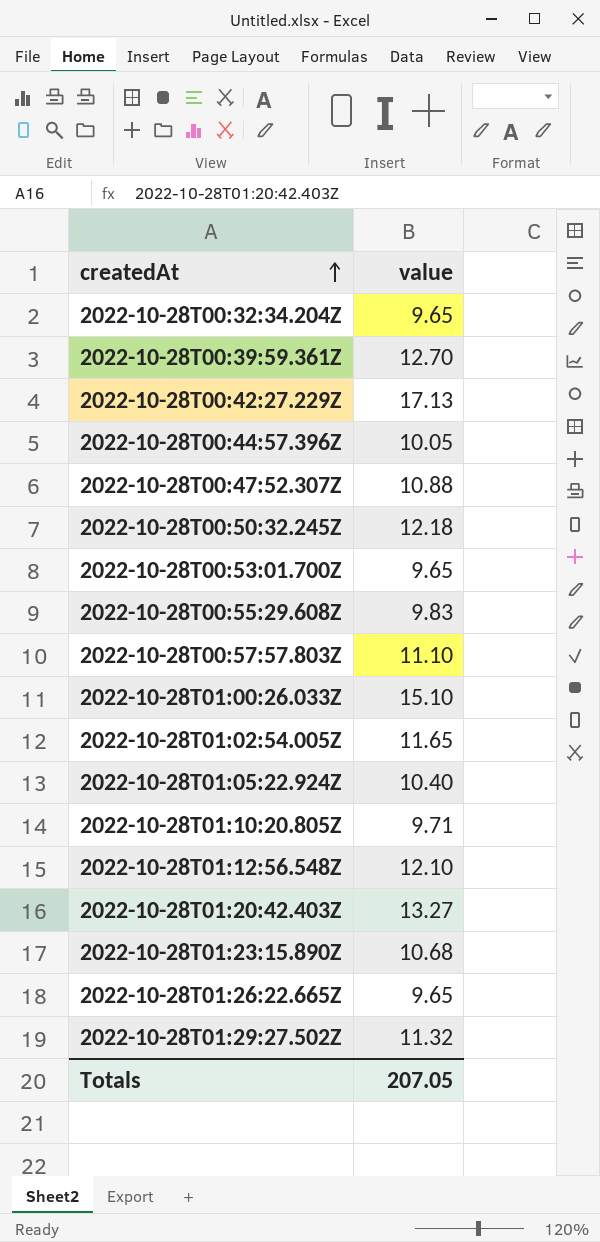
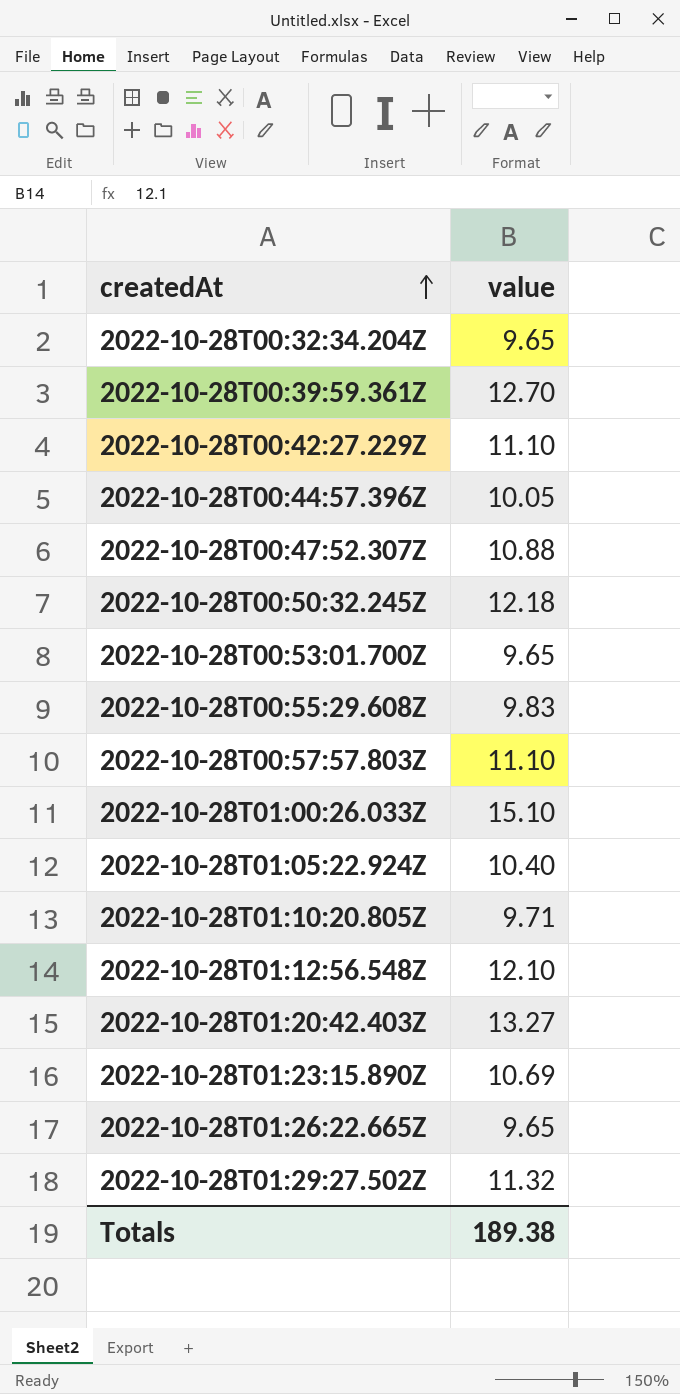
row 2022-10-28T01:02:54.005Z: 11.65 -> none
2022-10-28T00:42:27.229Z | value: 17.13 -> 11.10
2022-10-28T01:23:15.890Z | value: 10.68 -> 10.69
Totals | value: 207.05 -> 189.38

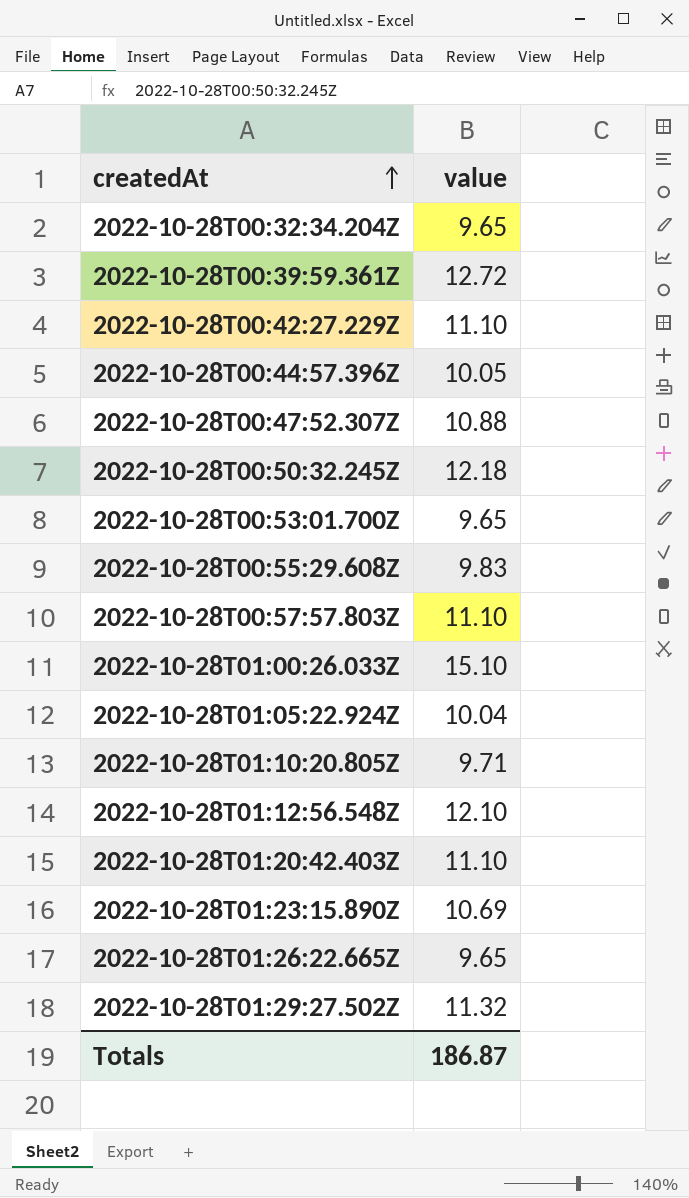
2022-10-28T00:39:59.361Z | value: 12.70 -> 12.72
2022-10-28T01:05:22.924Z | value: 10.40 -> 10.04
2022-10-28T01:20:42.403Z | value: 13.27 -> 11.10
Totals | value: 189.38 -> 186.87

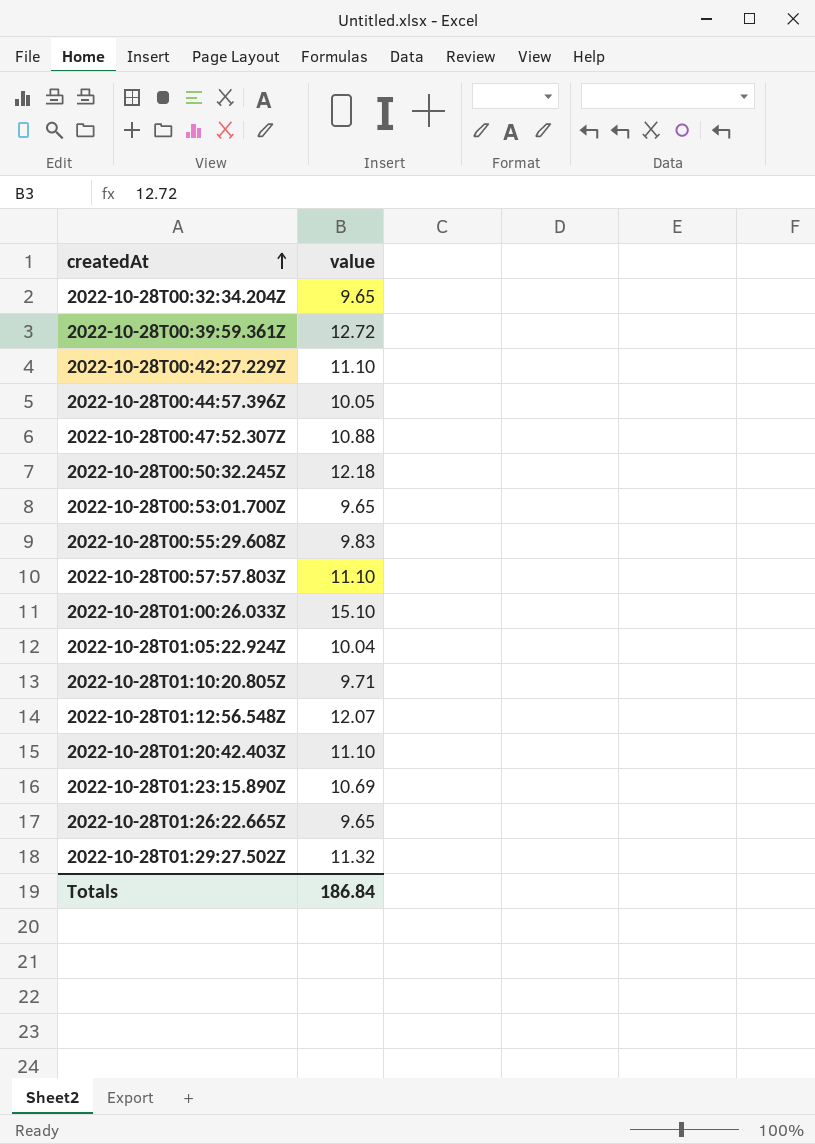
2022-10-28T01:12:56.548Z | value: 12.10 -> 12.07
Totals | value: 186.87 -> 186.84

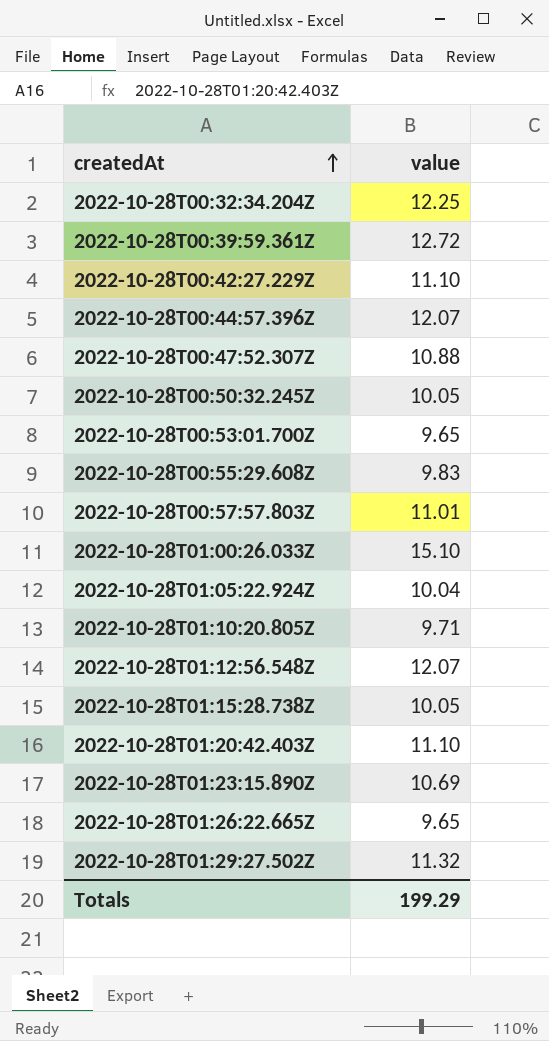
2022-10-28T00:32:34.204Z | value: 9.65 -> 12.25
2022-10-28T00:44:57.396Z | value: 10.05 -> 12.07
2022-10-28T00:50:32.245Z | value: 12.18 -> 10.05
2022-10-28T00:57:57.803Z | value: 11.10 -> 11.01
row 2022-10-28T01:15:28.738Z: none -> 10.05
Totals | value: 186.84 -> 199.29

